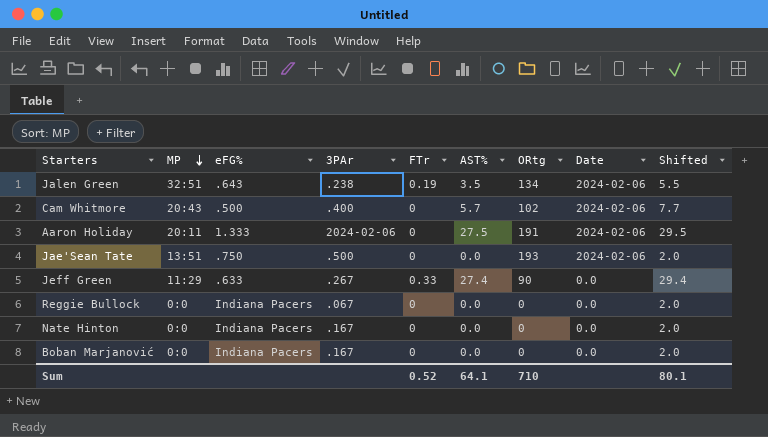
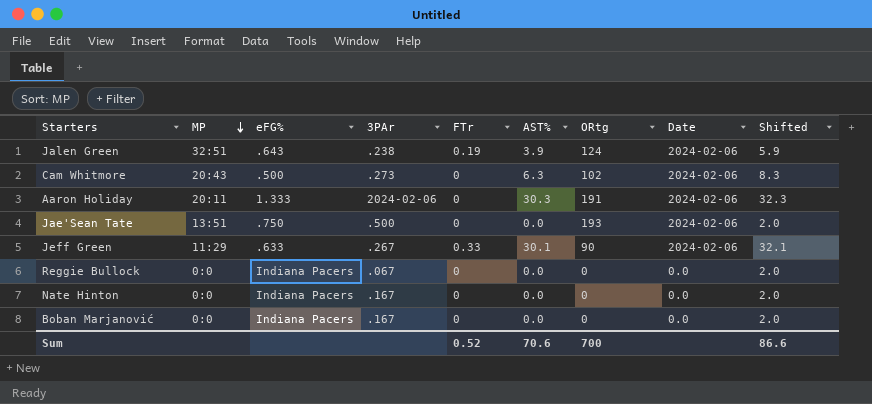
Jalen Green | AST%: 3.5 -> 3.9
Jalen Green | ORtg: 134 -> 124
Jalen Green | Shifted: 5.5 -> 5.9
Cam Whitmore | 3PAr: .400 -> .273
Cam Whitmore | AST%: 5.7 -> 6.3
Cam Whitmore | Shifted: 7.7 -> 8.3
Aaron Holiday | AST%: 27.5 -> 30.3
Aaron Holiday | Shifted: 29.5 -> 32.3
Jeff Green | AST%: 27.4 -> 30.1
Jeff Green | Date: 0.0 -> 2024-02-06
Jeff Green | Shifted: 29.4 -> 32.1
Sum | AST%: 64.1 -> 70.6
Sum | ORtg: 710 -> 700
Sum | Shifted: 80.1 -> 86.6

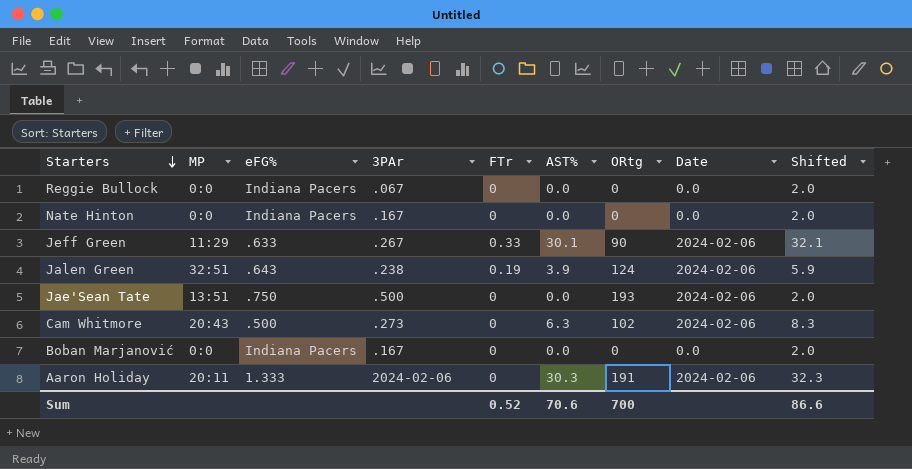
row order: MP descending -> Starters descending

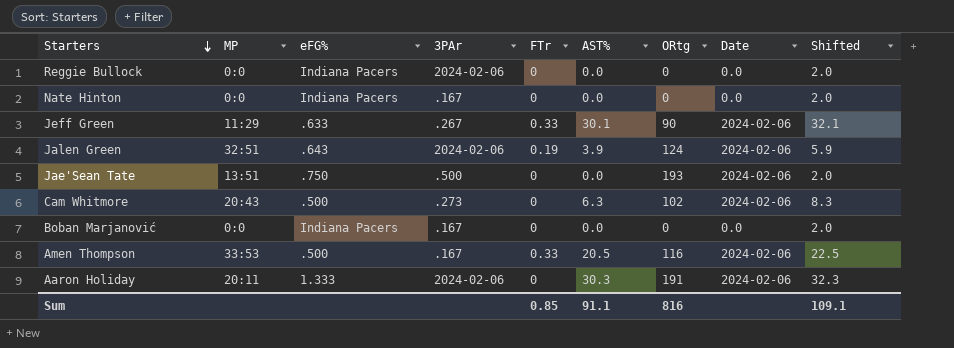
Reggie Bullock | 3PAr: .067 -> 2024-02-06
Jalen Green | 3PAr: .238 -> 2024-02-06
row Amen Thompson: none -> 33:53 | .500 | .167 | 0.33 | 20.5 | 116 | 2024-02-06 | 22.5
Sum | FTr: 0.52 -> 0.85
Sum | AST%: 70.6 -> 91.1
Sum | ORtg: 700 -> 816
Sum | Shifted: 86.6 -> 109.1

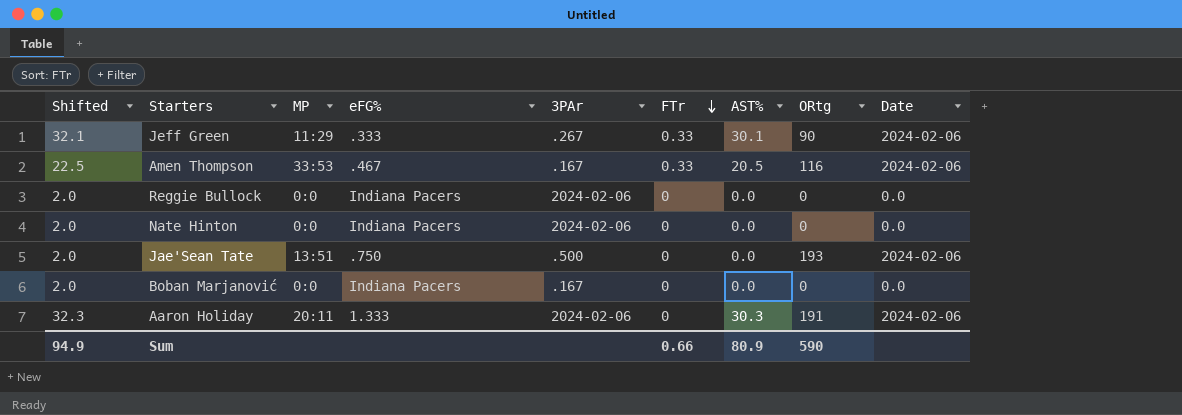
row order: Starters descending -> FTr descending
column Shifted | position: 9 -> 1
row Jalen Green: 32:51 | .643 | 2024-02-06 | 0.19 | 3.9 | 124 | 2024-02-06 | 5.9 -> none
row Cam Whitmore: 20:43 | .500 | .273 | 0 | 6.3 | 102 | 2024-02-06 | 8.3 -> none
Jeff Green | eFG%: .633 -> .333
Amen Thompson | eFG%: .500 -> .467
Nate Hinton | 3PAr: .167 -> 2024-02-06
Sum | Shifted: 109.1 -> 94.9
Sum | FTr: 0.85 -> 0.66
Sum | AST%: 91.1 -> 80.9
Sum | ORtg: 816 -> 590

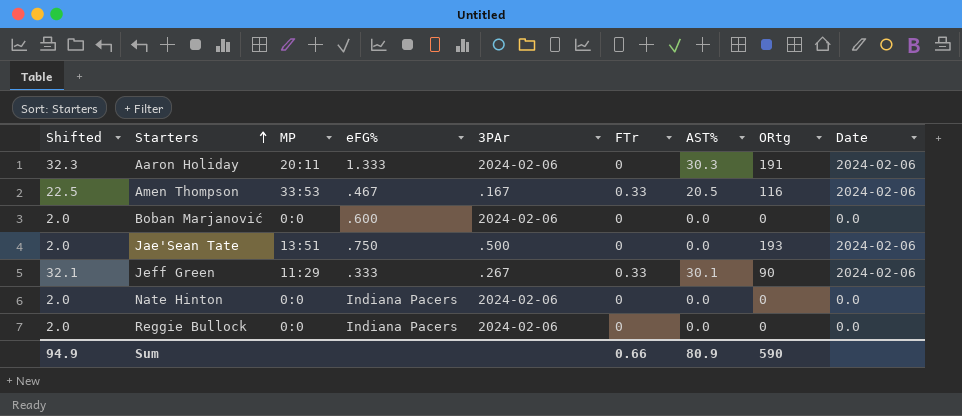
row order: FTr descending -> Starters ascending
Boban Marjanović | eFG%: Indiana Pacers -> .600
Boban Marjanović | 3PAr: .167 -> 2024-02-06

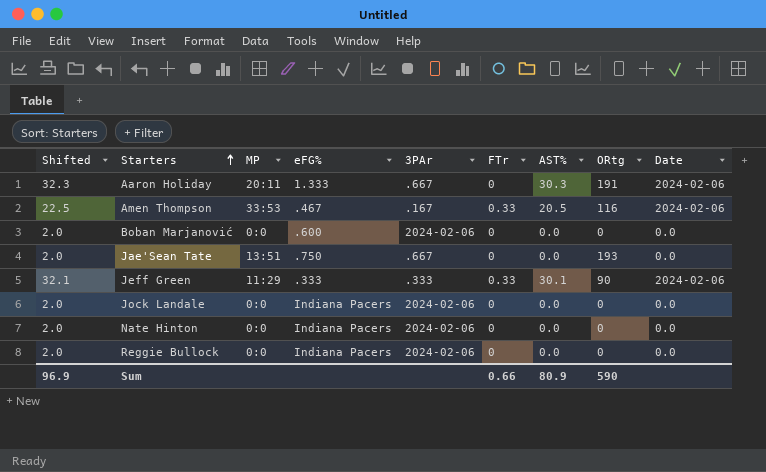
Aaron Holiday | 3PAr: 2024-02-06 -> .667
Jae'Sean Tate | 3PAr: .500 -> .667
Jae'Sean Tate | Date: 2024-02-06 -> 0.0
Jeff Green | 3PAr: .267 -> .333
row Jock Landale: none -> 2.0 | 0:0 | Indiana Pacers | 2024-02-06 | 0 | 0.0 | 0 | 0.0
Sum | Shifted: 94.9 -> 96.9

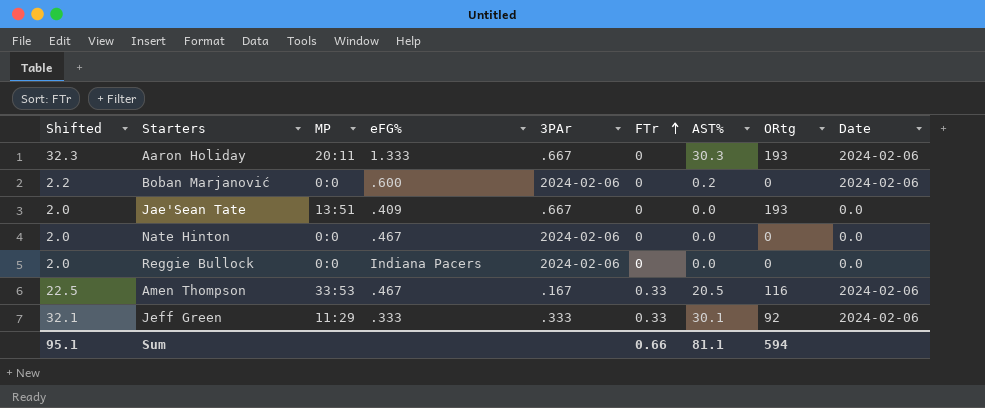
row order: Starters ascending -> FTr ascending
row Jock Landale: 2.0 | 0:0 | Indiana Pacers | 2024-02-06 | 0 | 0.0 | 0 | 0.0 -> none
Aaron Holiday | ORtg: 191 -> 193
Boban Marjanović | Shifted: 2.0 -> 2.2
Boban Marjanović | AST%: 0.0 -> 0.2
Boban Marjanović | Date: 0.0 -> 2024-02-06
Jae'Sean Tate | eFG%: .750 -> .409
Nate Hinton | eFG%: Indiana Pacers -> .467
Jeff Green | ORtg: 90 -> 92
Sum | Shifted: 96.9 -> 95.1
Sum | AST%: 80.9 -> 81.1
Sum | ORtg: 590 -> 594

